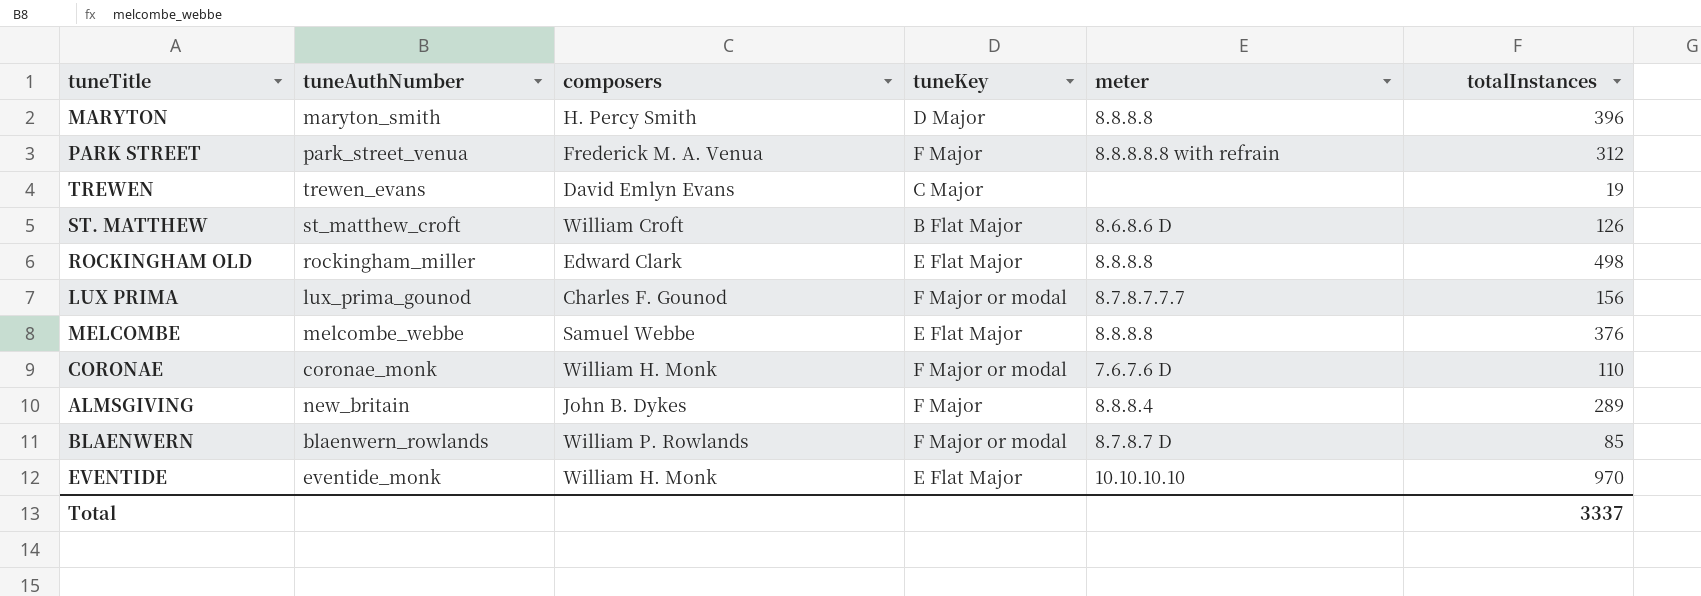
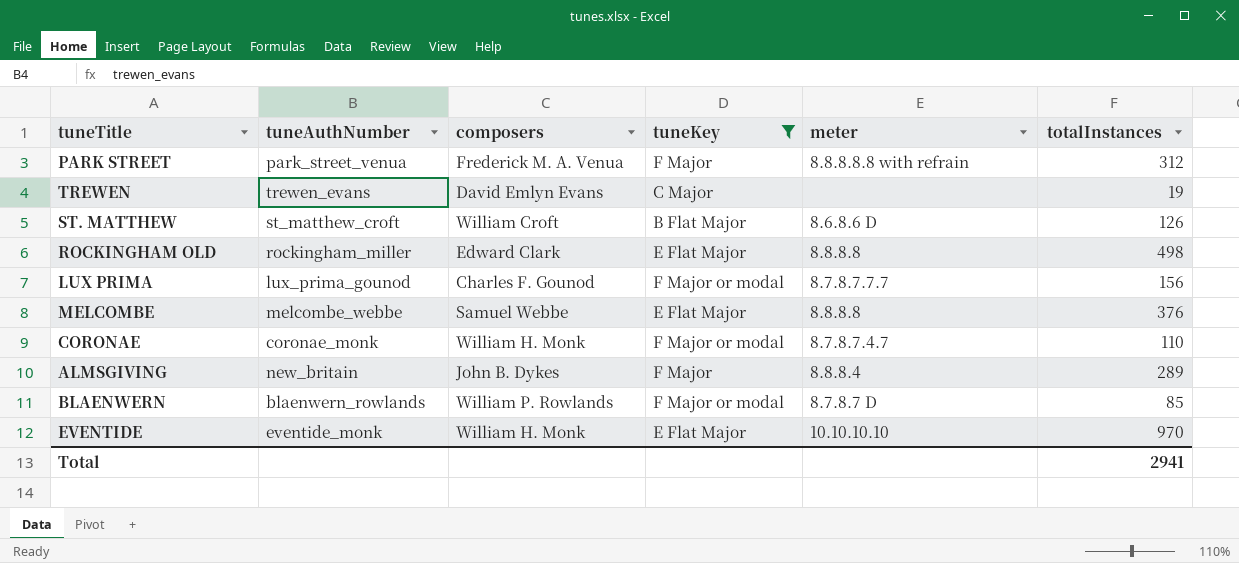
filter: none -> tuneKey != D Major
CORONAE | meter: 7.6.7.6 D -> 8.7.8.7.4.7
Total | totalInstances: 3337 -> 2941

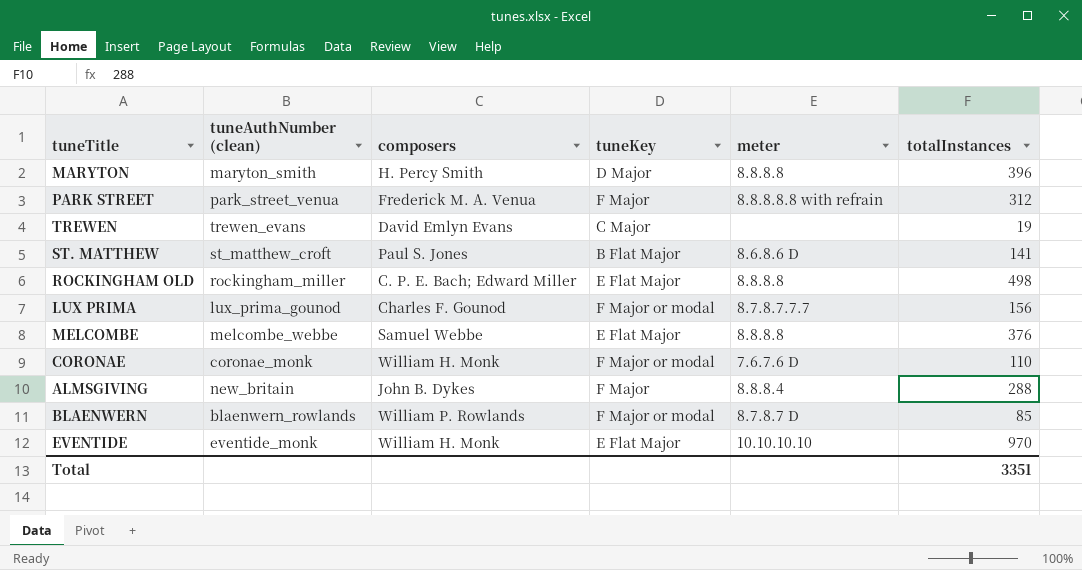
filter: tuneKey != D Major -> none
column name: tuneAuthNumber -> tuneAuthNumber (clean)
ST. MATTHEW | composers: William Croft -> Paul S. Jones
ST. MATTHEW | totalInstances: 126 -> 141
ROCKINGHAM OLD | composers: Edward Clark -> C. P. E. Bach; Edward Miller
CORONAE | meter: 8.7.8.7.4.7 -> 7.6.7.6 D
ALMSGIVING | totalInstances: 289 -> 288
Total | totalInstances: 2941 -> 3351

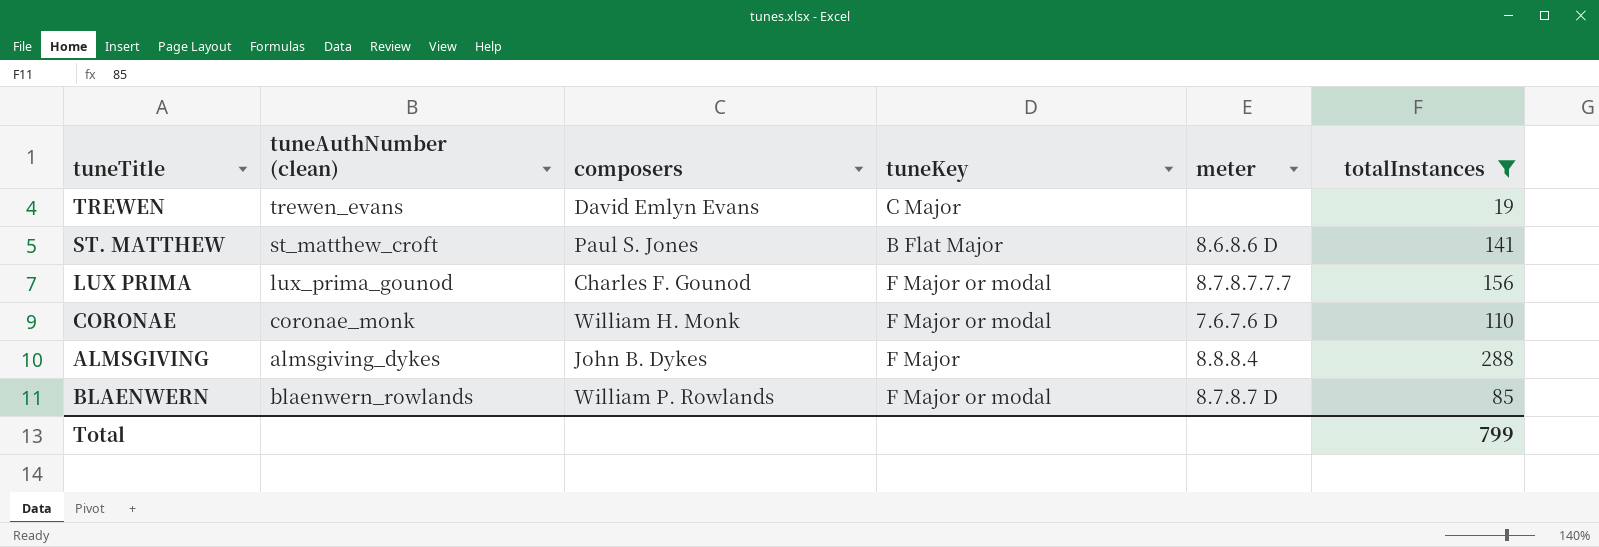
filter: none -> totalInstances <= 288
ALMSGIVING | tuneAuthNumber (clean): new_britain -> almsgiving_dykes
Total | totalInstances: 3351 -> 799

